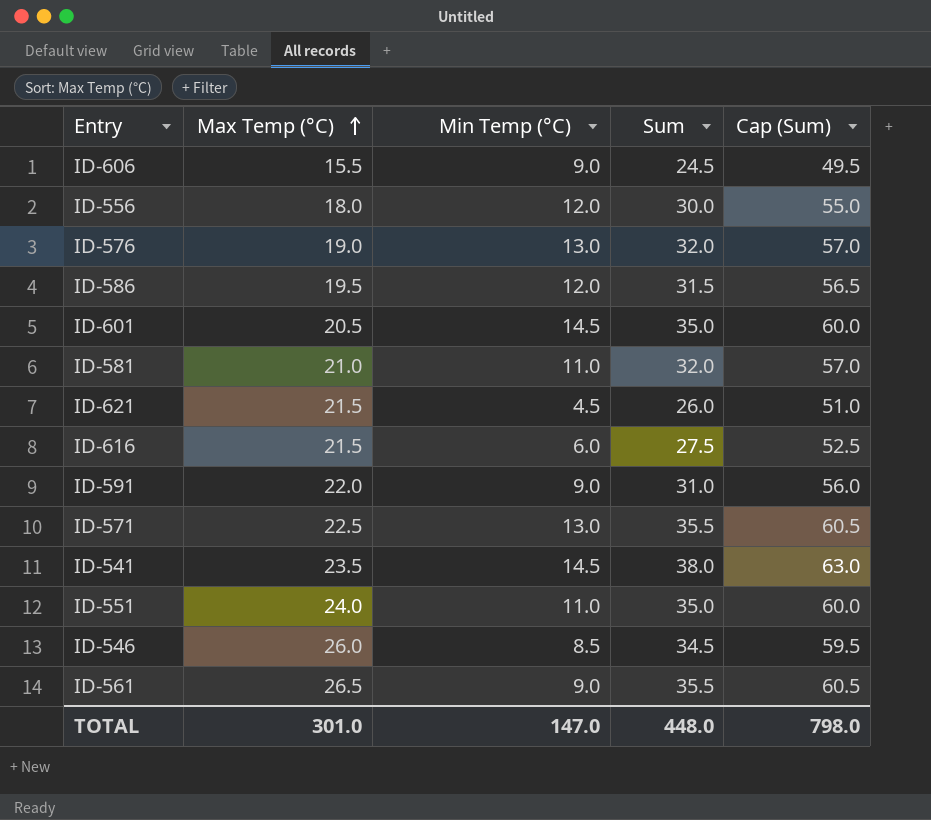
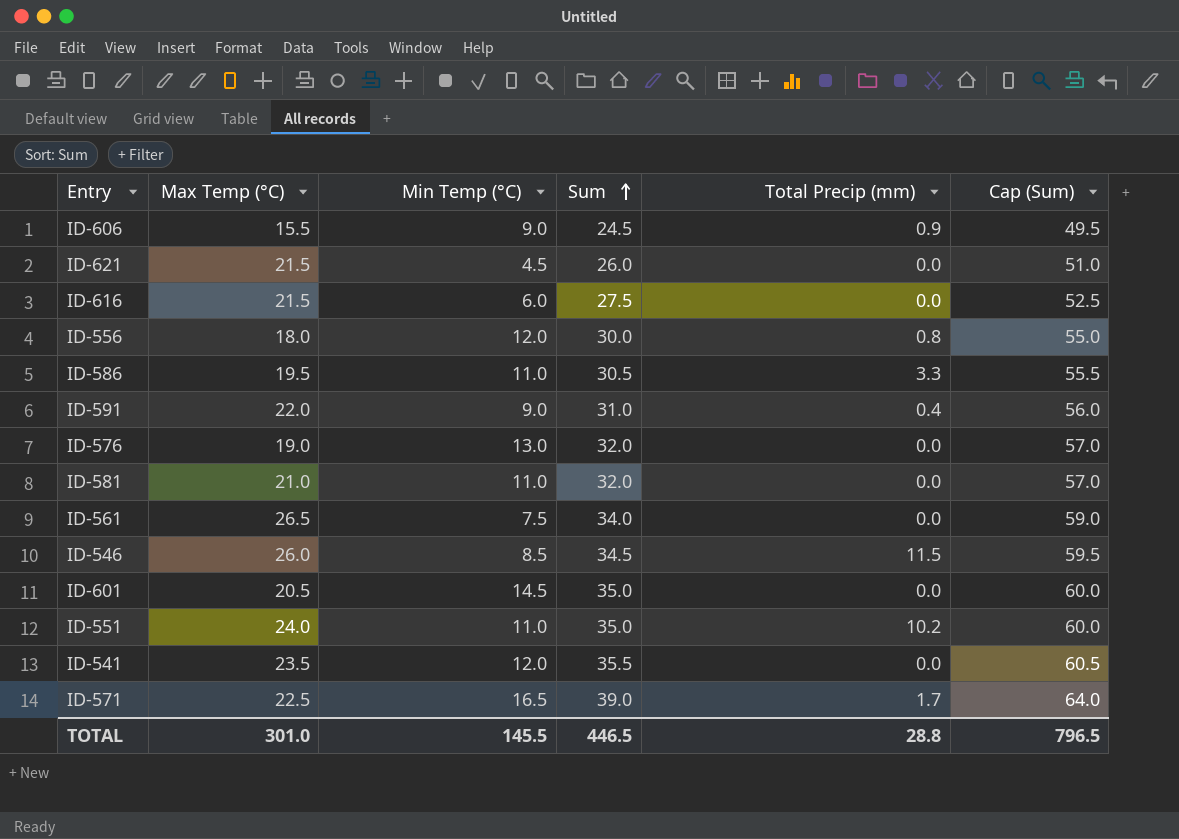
row order: Max Temp (°C) ascending -> Sum ascending
column Total Precip (mm) | position: none -> 5
ID-586 | Min Temp (°C): 12.0 -> 11.0
ID-586 | Sum: 31.5 -> 30.5
ID-586 | Cap (Sum): 56.5 -> 55.5
ID-561 | Min Temp (°C): 9.0 -> 7.5
ID-561 | Sum: 35.5 -> 34.0
ID-561 | Cap (Sum): 60.5 -> 59.0
ID-541 | Min Temp (°C): 14.5 -> 12.0
ID-541 | Sum: 38.0 -> 35.5
ID-541 | Cap (Sum): 63.0 -> 60.5
ID-571 | Min Temp (°C): 13.0 -> 16.5
ID-571 | Sum: 35.5 -> 39.0
ID-571 | Cap (Sum): 60.5 -> 64.0
TOTAL | Min Temp (°C): 147.0 -> 145.5
TOTAL | Sum: 448.0 -> 446.5
TOTAL | Cap (Sum): 798.0 -> 796.5

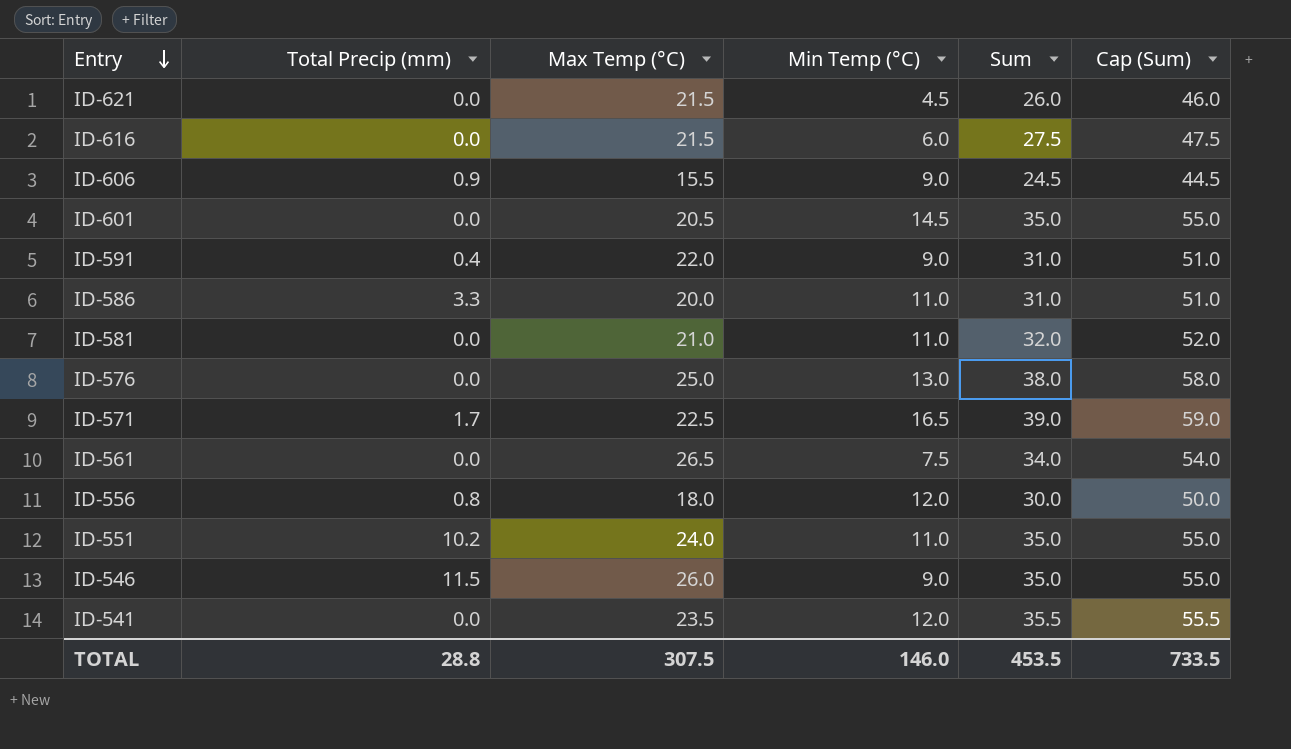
row order: Sum ascending -> Entry descending
column Total Precip (mm) | position: 5 -> 2
column Cap (Sum) | formula: [Sum] + 25 -> [Sum] + 20
ID-586 | Max Temp (°C): 19.5 -> 20.0
ID-586 | Sum: 30.5 -> 31.0
ID-576 | Max Temp (°C): 19.0 -> 25.0
ID-576 | Sum: 32.0 -> 38.0
ID-546 | Min Temp (°C): 8.5 -> 9.0
ID-546 | Sum: 34.5 -> 35.0
TOTAL | Max Temp (°C): 301.0 -> 307.5
TOTAL | Min Temp (°C): 145.5 -> 146.0
TOTAL | Sum: 446.5 -> 453.5
TOTAL | Cap (Sum): 796.5 -> 733.5

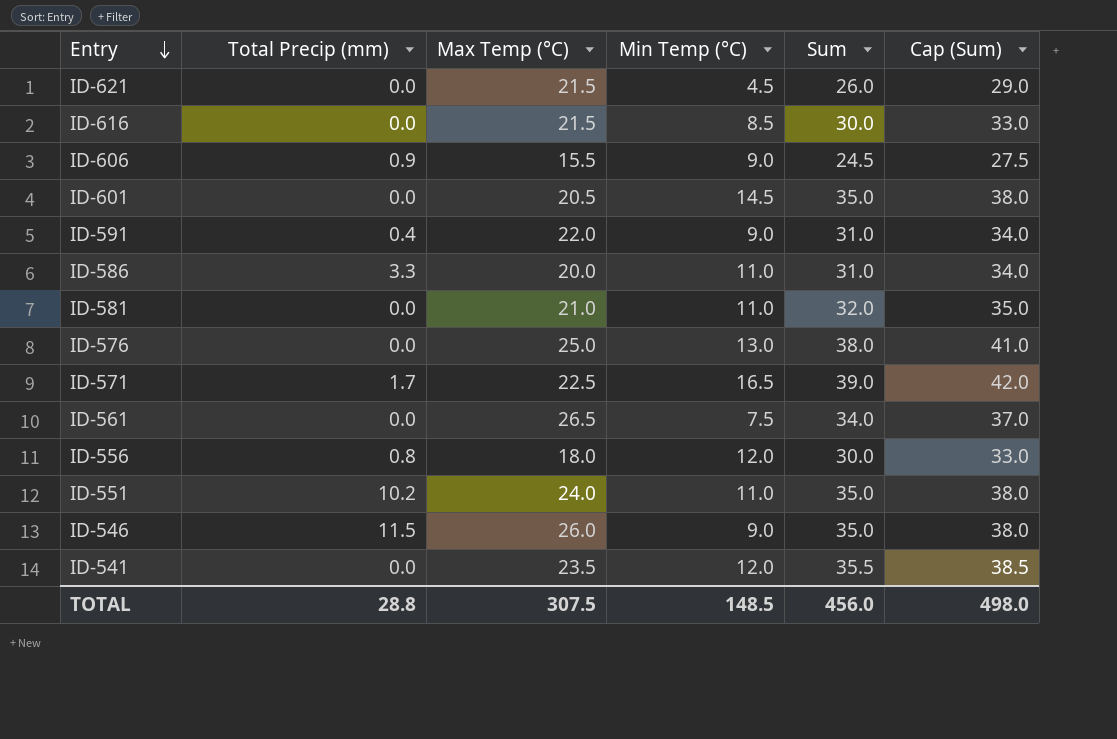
column Cap (Sum) | formula: [Sum] + 20 -> [Sum] + 3
ID-616 | Min Temp (°C): 6.0 -> 8.5
ID-616 | Sum: 27.5 -> 30.0
TOTAL | Min Temp (°C): 146.0 -> 148.5
TOTAL | Sum: 453.5 -> 456.0
TOTAL | Cap (Sum): 733.5 -> 498.0

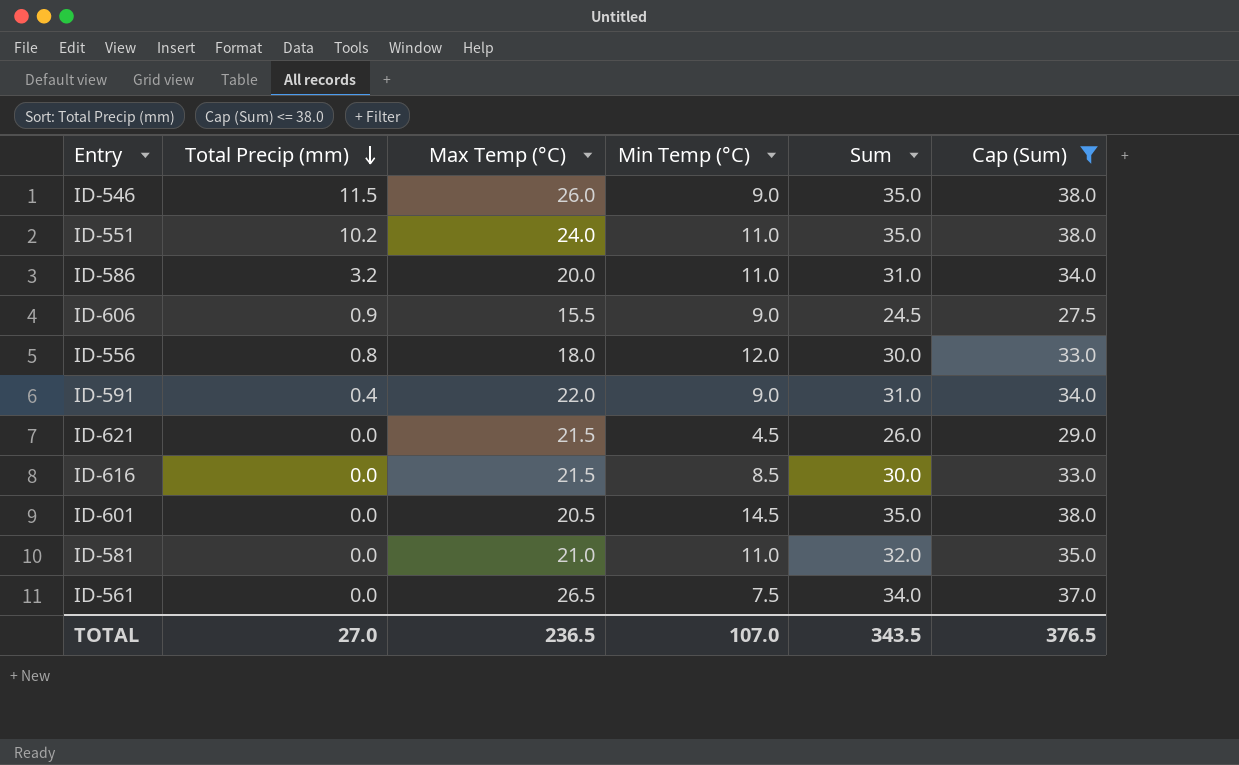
filter: none -> Cap (Sum) <= 38.0
row order: Entry descending -> Total Precip (mm) descending
ID-586 | Total Precip (mm): 3.3 -> 3.2
TOTAL | Total Precip (mm): 28.8 -> 27.0
TOTAL | Max Temp (°C): 307.5 -> 236.5
TOTAL | Min Temp (°C): 148.5 -> 107.0
TOTAL | Sum: 456.0 -> 343.5
TOTAL | Cap (Sum): 498.0 -> 376.5

